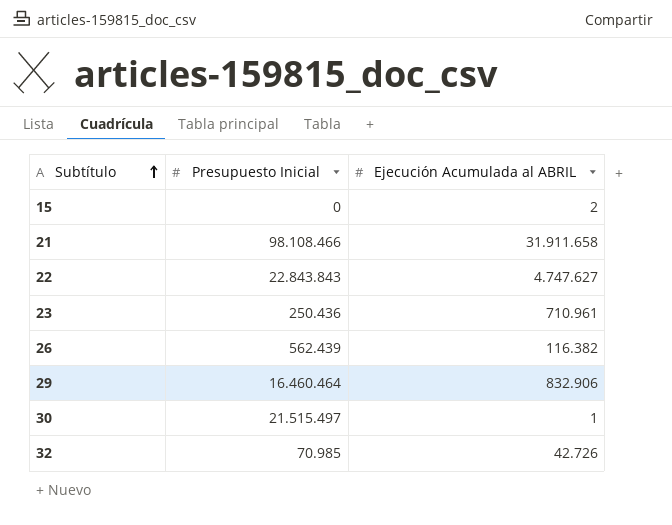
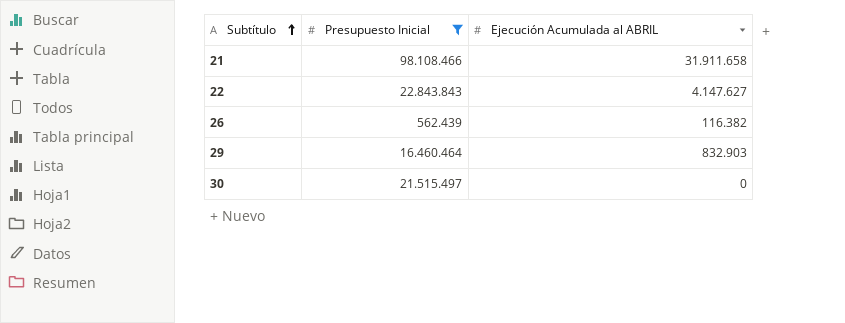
filter: none -> Presupuesto Inicial >= 562.439
22 | Ejecución Acumulada al ABRIL: 4.747.627 -> 4.147.627
29 | Ejecución Acumulada al ABRIL: 832.906 -> 832.903
30 | Ejecución Acumulada al ABRIL: 1 -> 0

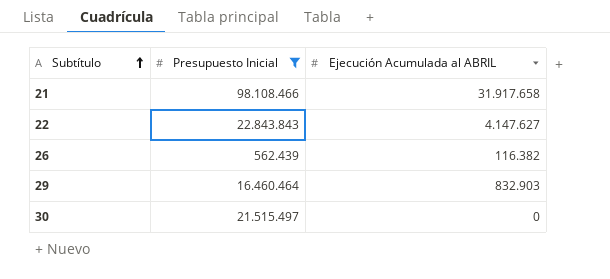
21 | Ejecución Acumulada al ABRIL: 31.911.658 -> 31.917.658

